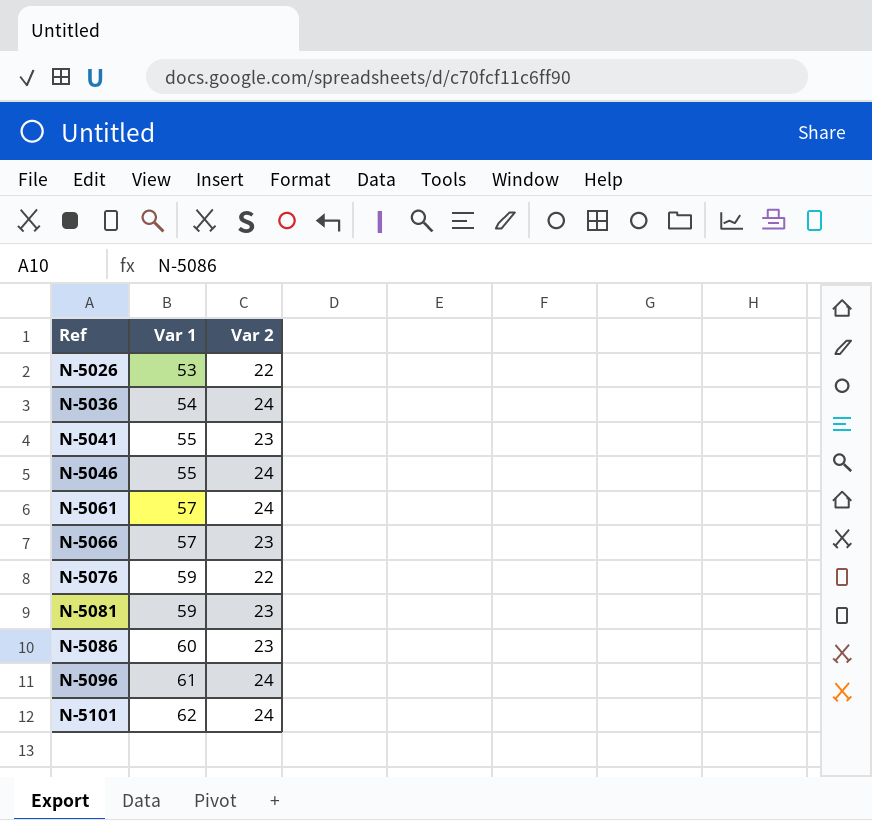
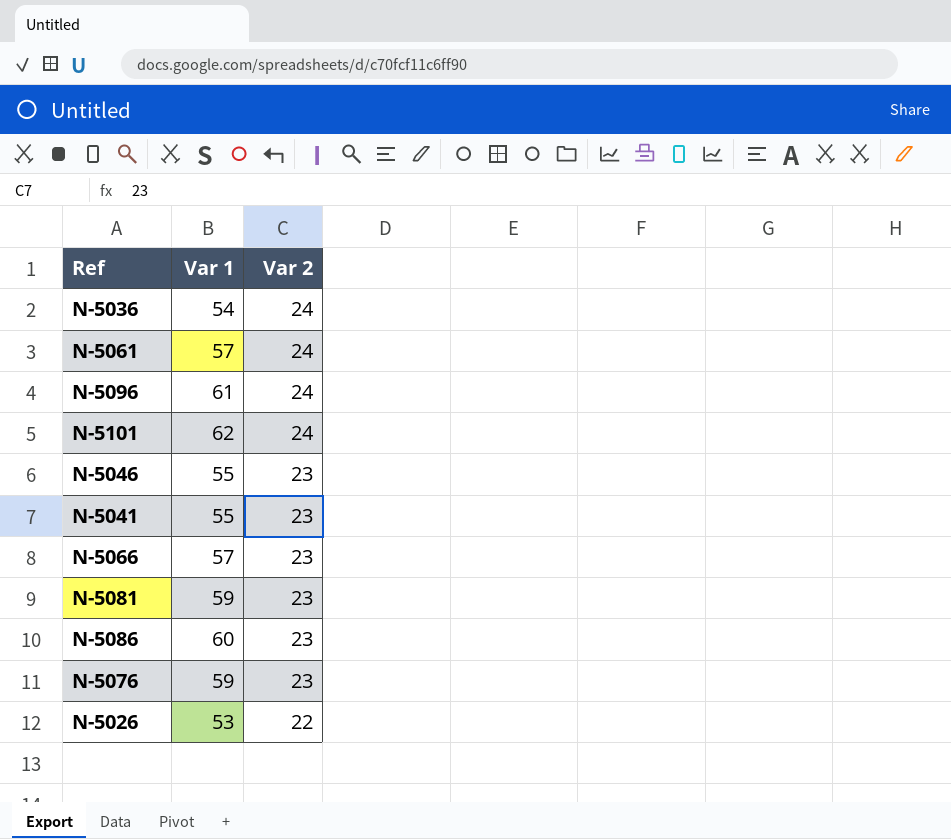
row order: Ref ascending -> Var 2 descending
N-5046 | Var 2: 24 -> 23
N-5076 | Var 2: 22 -> 23

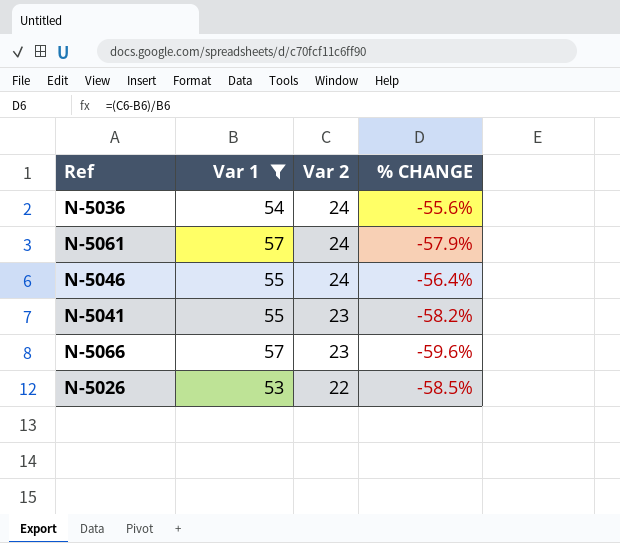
filter: none -> Var 1 <= 57
column % CHANGE | formula: none -> ([Var 2] - [Var 1]) / [Var 1]
N-5046 | Var 2: 23 -> 24

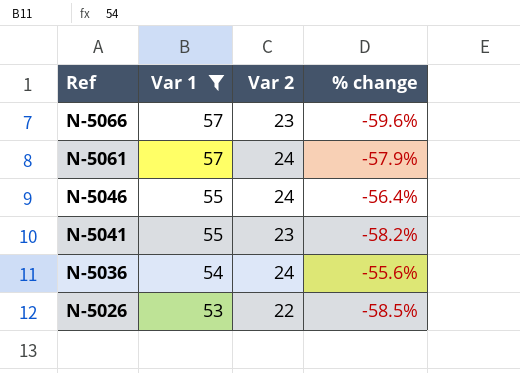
row order: Var 2 descending -> Ref descending
column name: % CHANGE -> % change

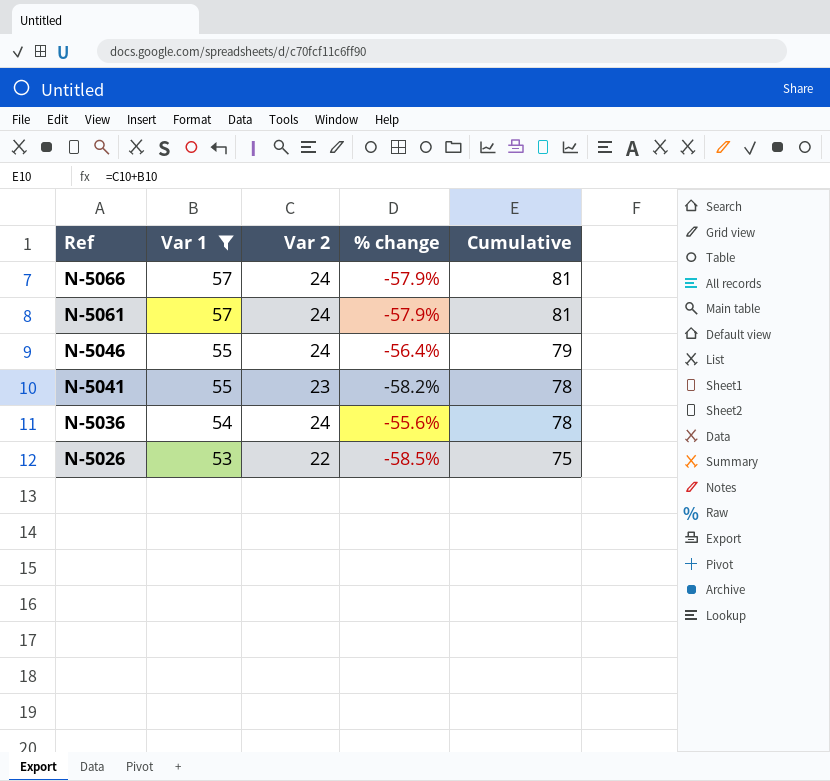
column Cumulative | formula: none -> [Var 1] + [Var 2]
N-5066 | Var 2: 23 -> 24
N-5066 | % change: -59.6% -> -57.9%

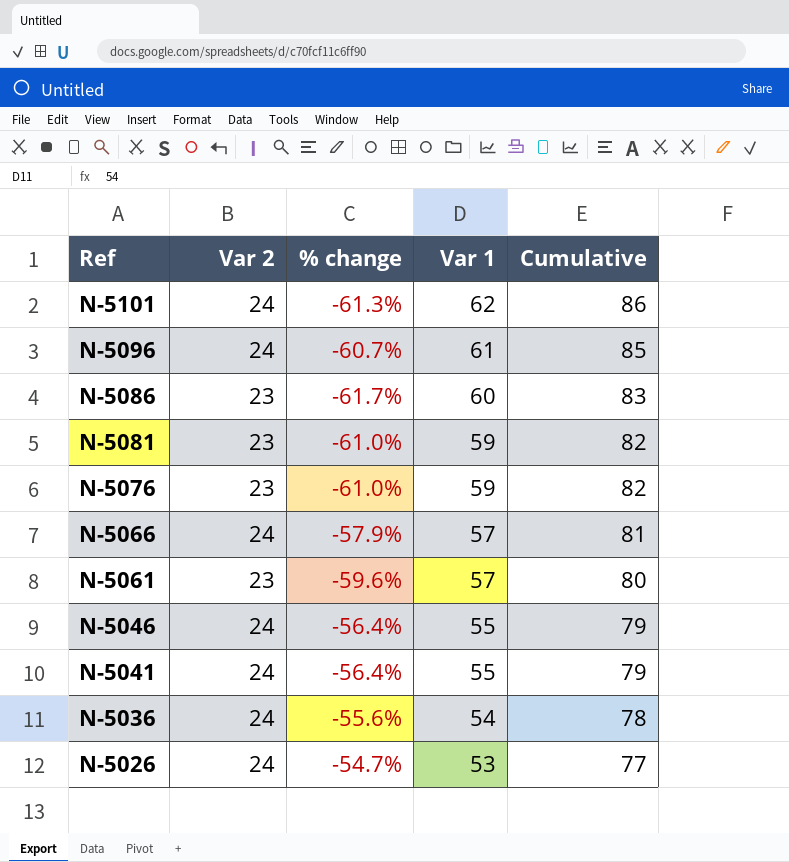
filter: Var 1 <= 57 -> none
column Var 1 | position: 2 -> 4
N-5061 | Var 2: 24 -> 23
N-5061 | % change: -57.9% -> -59.6%
N-5061 | Cumulative: 81 -> 80
N-5041 | Var 2: 23 -> 24
N-5041 | % change: -58.2% -> -56.4%
N-5041 | Cumulative: 78 -> 79
N-5026 | Var 2: 22 -> 24
N-5026 | % change: -58.5% -> -54.7%
N-5026 | Cumulative: 75 -> 77

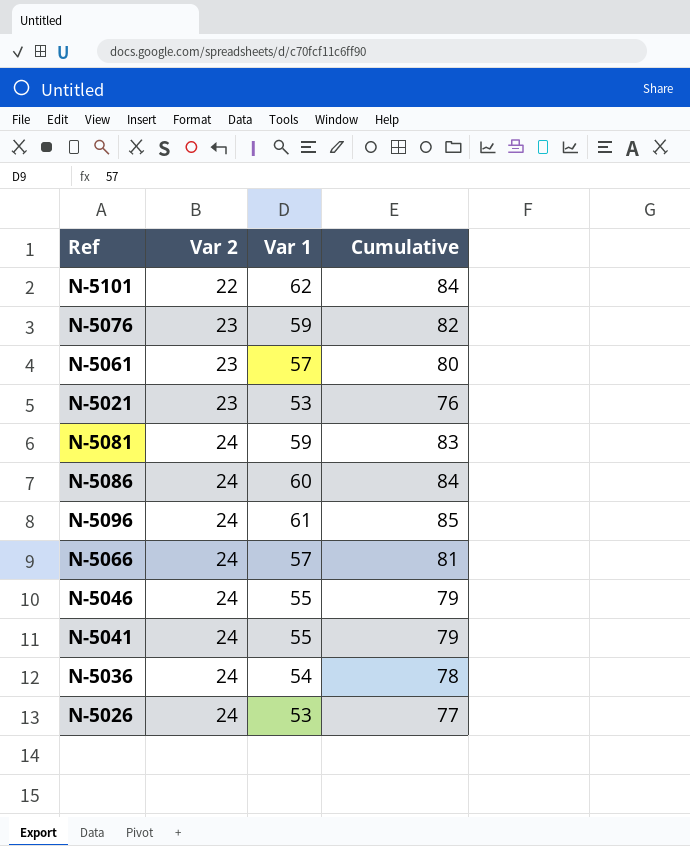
row order: Ref descending -> Var 2 ascending
column % change | formula: ([Var 2] - [Var 1]) / [Var 1] -> none
N-5101 | Var 2: 24 -> 22
N-5101 | Cumulative: 86 -> 84
row N-5021: none -> 23 | 53 | 76
N-5081 | Var 2: 23 -> 24
N-5081 | Cumulative: 82 -> 83
N-5086 | Var 2: 23 -> 24
N-5086 | Cumulative: 83 -> 84

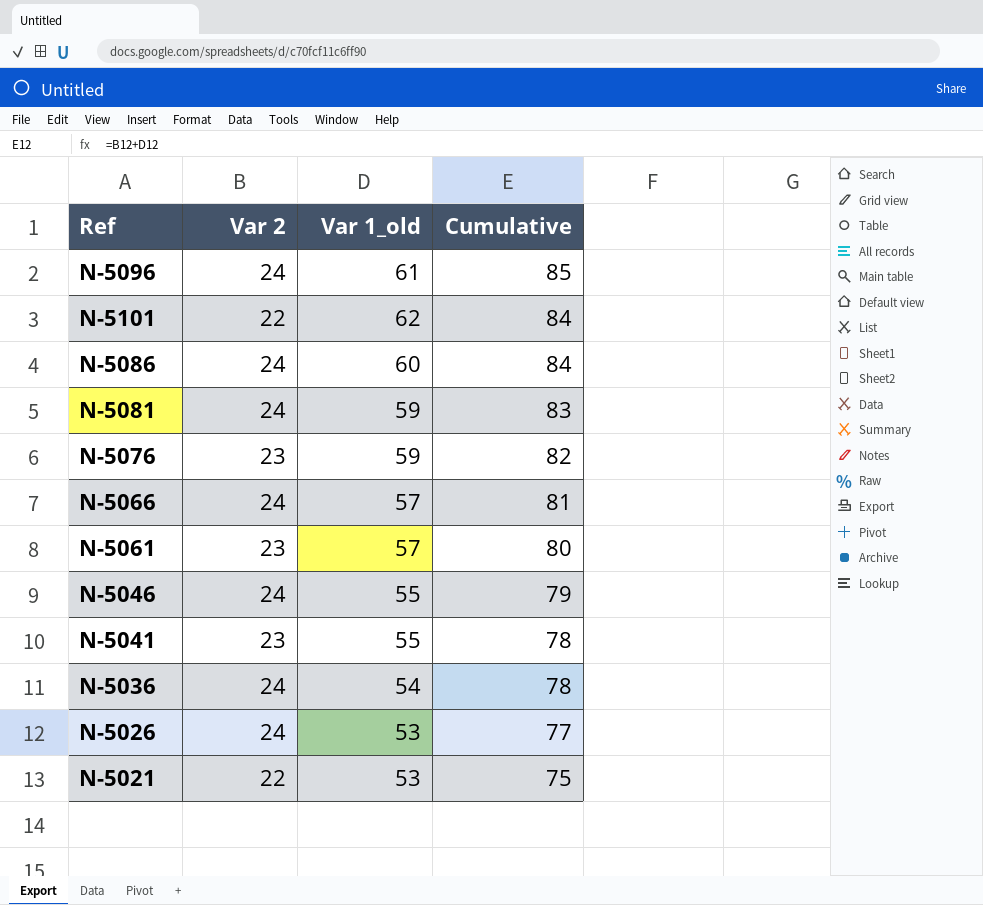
row order: Var 2 ascending -> Cumulative descending
column name: Var 1 -> Var 1_old
N-5041 | Var 2: 24 -> 23
N-5041 | Cumulative: 79 -> 78
N-5021 | Var 2: 23 -> 22
N-5021 | Cumulative: 76 -> 75

